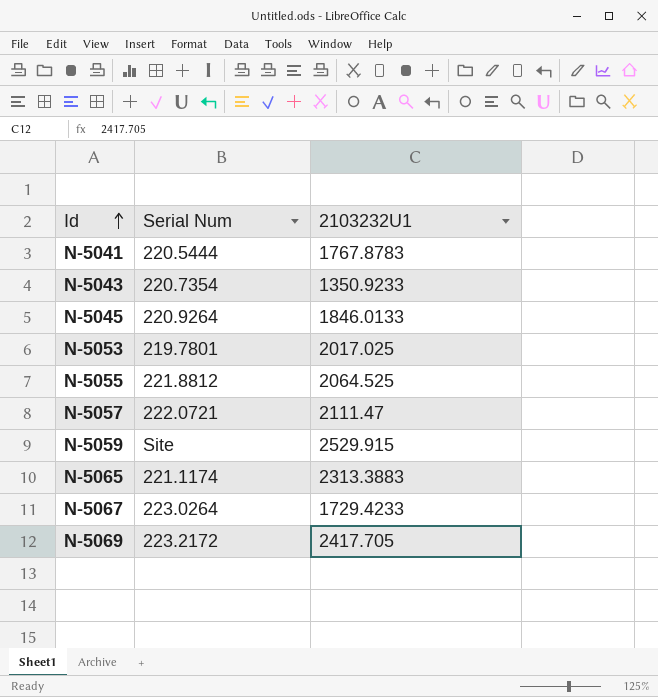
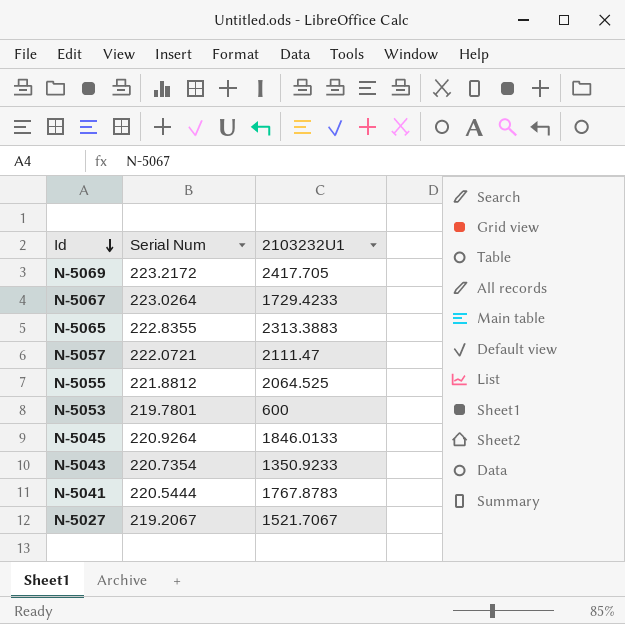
row order: Id ascending -> Id descending
row N-5059: Site | 2529.915 -> none
N-5065 | Serial Num: 221.1174 -> 222.8355
N-5053 | 2103232U1: 2017.025 -> 600
row N-5027: none -> 219.2067 | 1521.7067

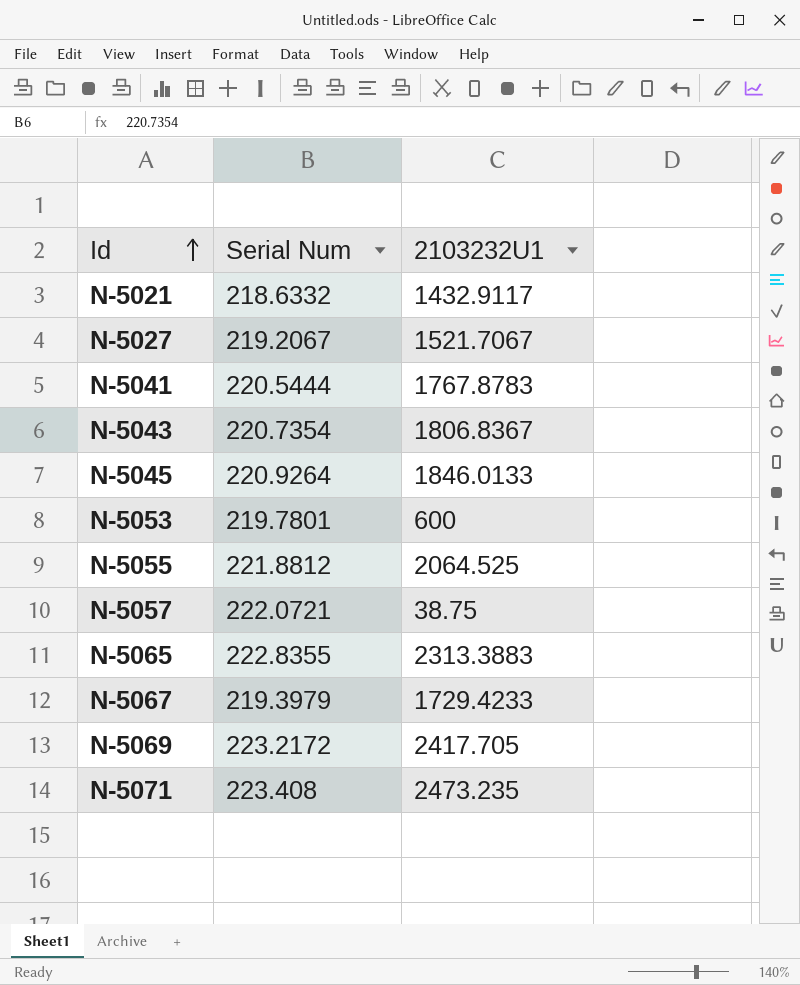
row order: Id descending -> Id ascending
row N-5021: none -> 218.6332 | 1432.9117
N-5043 | 2103232U1: 1350.9233 -> 1806.8367
N-5057 | 2103232U1: 2111.47 -> 38.75
N-5067 | Serial Num: 223.0264 -> 219.3979
row N-5071: none -> 223.408 | 2473.235

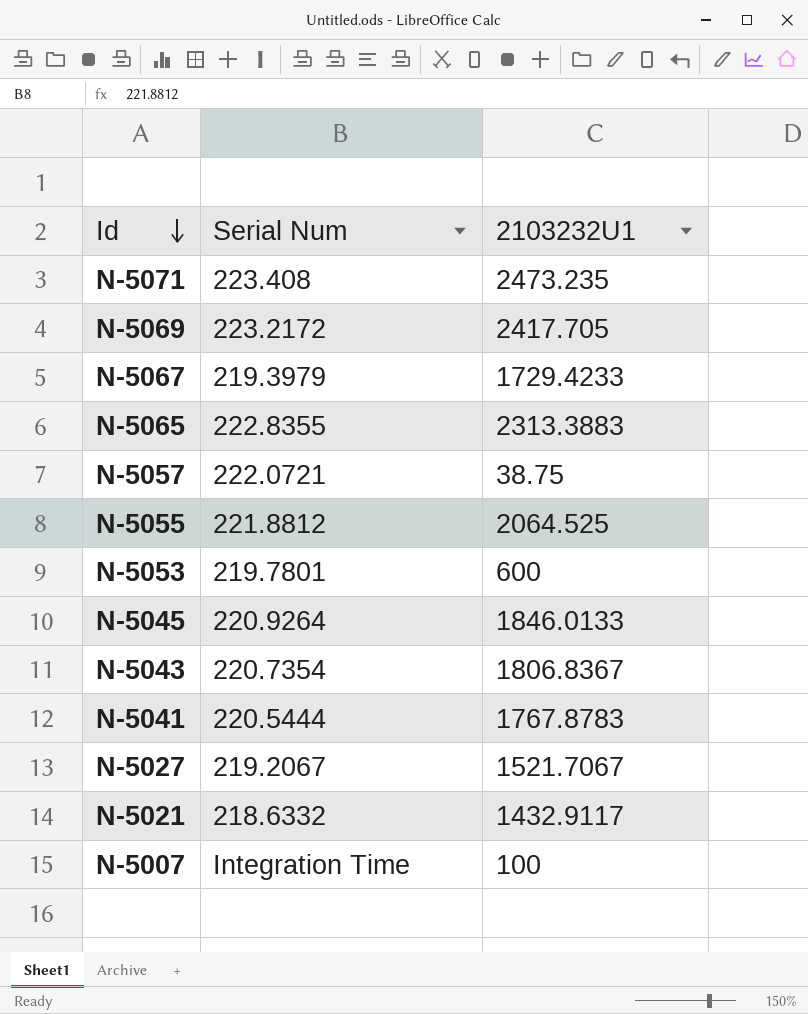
row order: Id ascending -> Id descending
row N-5007: none -> Integration Time | 100

